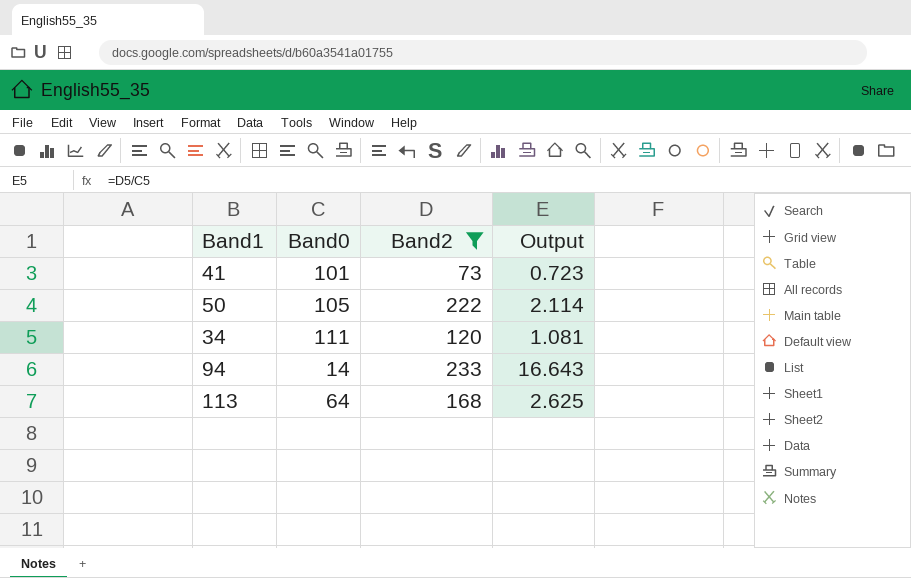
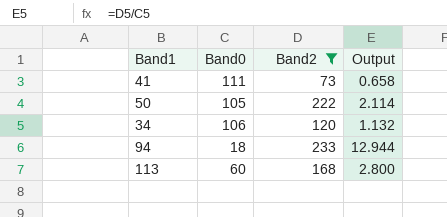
41 | Band0: 101 -> 111
41 | Output: 0.723 -> 0.658
34 | Band0: 111 -> 106
34 | Output: 1.081 -> 1.132
94 | Band0: 14 -> 18
94 | Output: 16.643 -> 12.944
113 | Band0: 64 -> 60
113 | Output: 2.625 -> 2.800

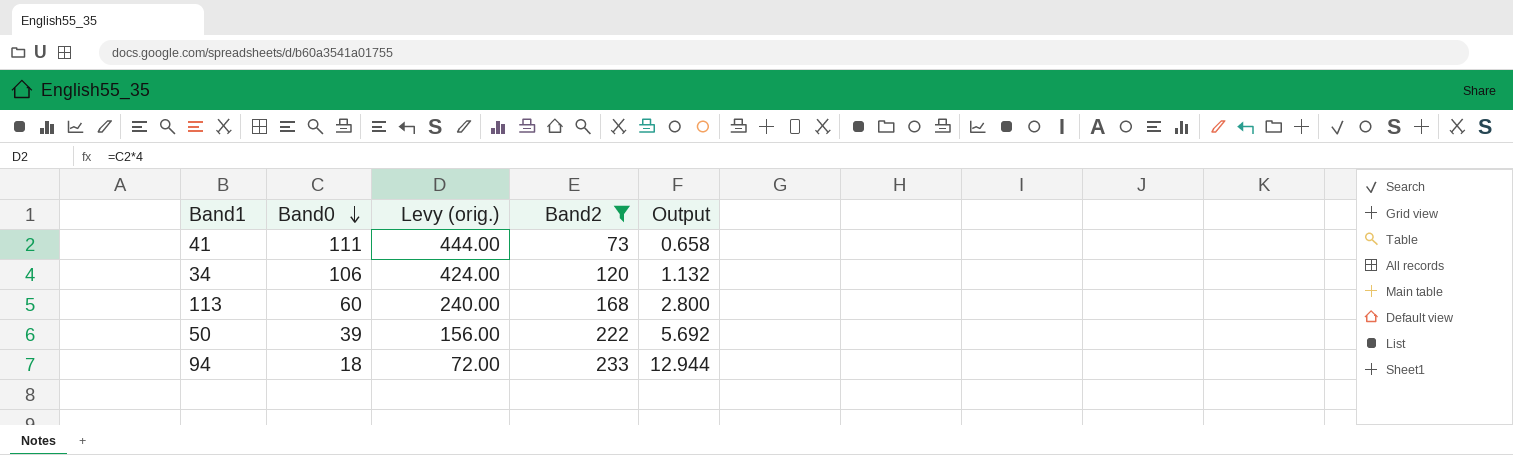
row order: none -> Band0 descending
column Levy (orig.) | formula: none -> [Band0] * 4
50 | Band0: 105 -> 39
50 | Output: 2.114 -> 5.692

